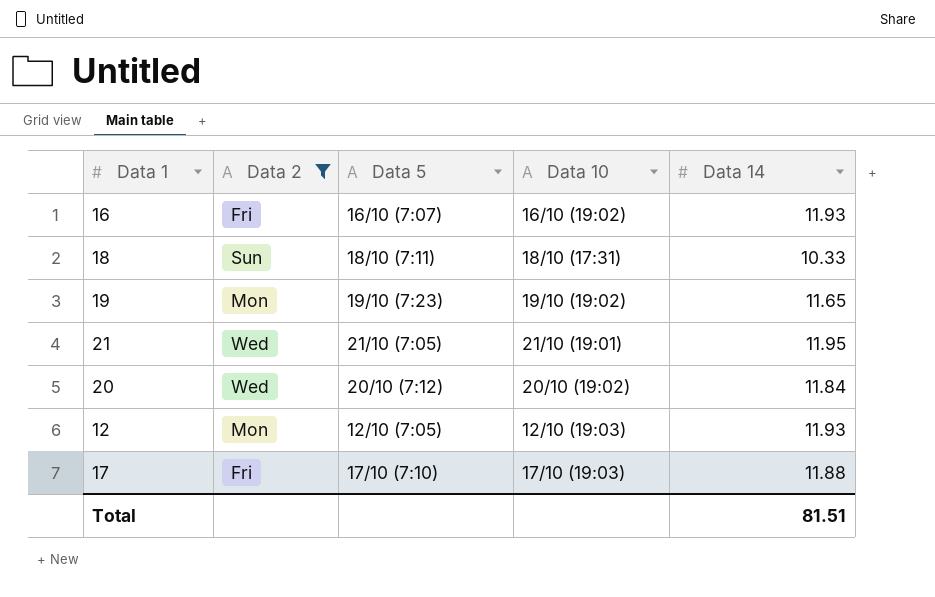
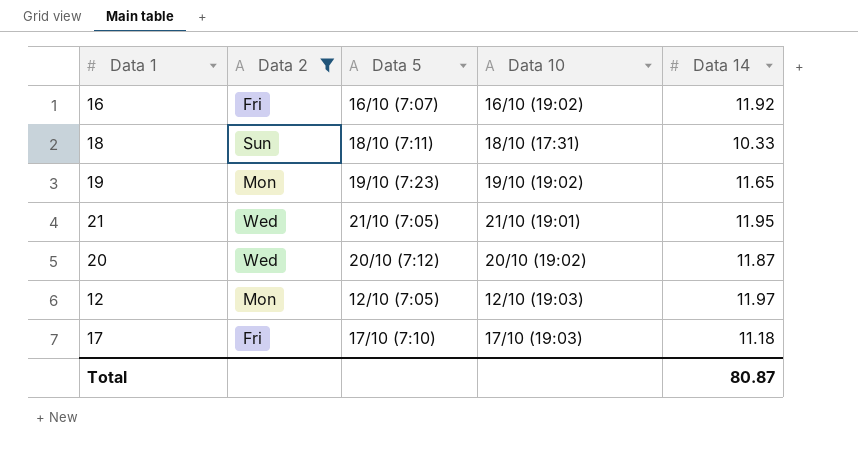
16 | Data 14: 11.93 -> 11.92
20 | Data 14: 11.84 -> 11.87
12 | Data 14: 11.93 -> 11.97
17 | Data 14: 11.88 -> 11.18
Total | Data 14: 81.51 -> 80.87

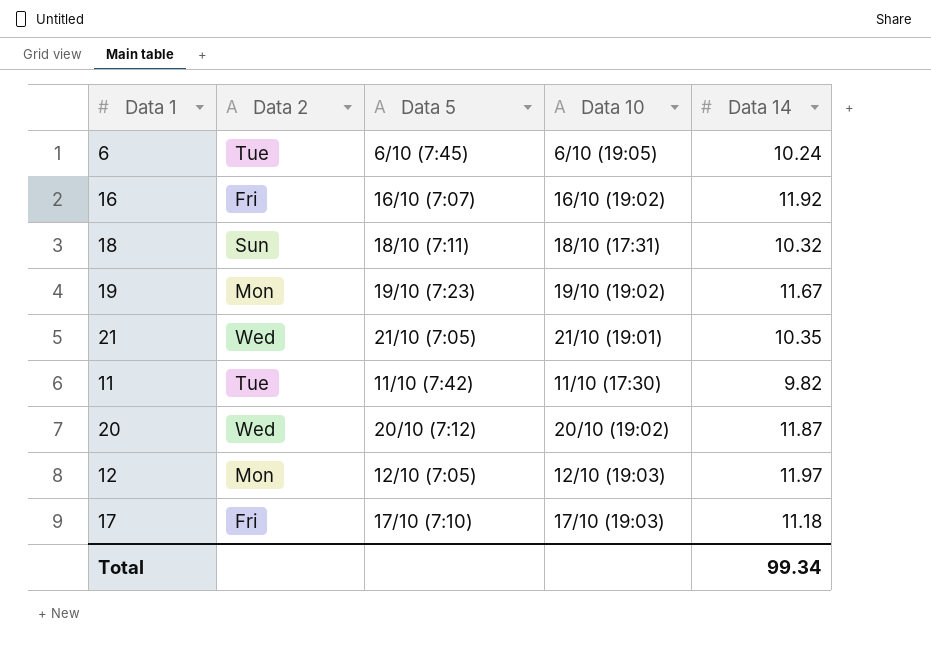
filter: Data 2 != Tue -> none
18 | Data 14: 10.33 -> 10.32
19 | Data 14: 11.65 -> 11.67
21 | Data 14: 11.95 -> 10.35
Total | Data 14: 80.87 -> 99.34

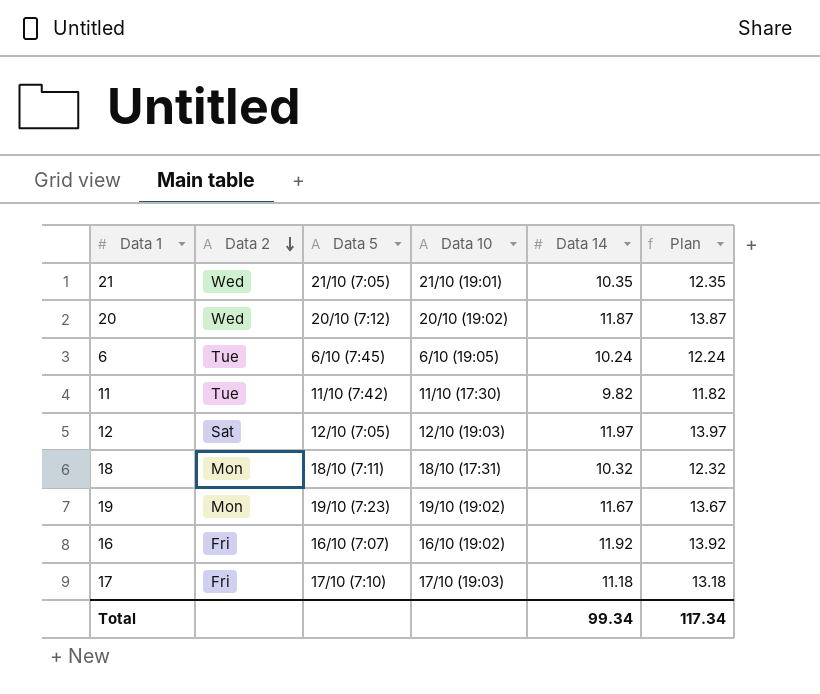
row order: none -> Data 2 descending
column Plan | formula: none -> [Data 14] + 2
12 | Data 2: Mon -> Sat
18 | Data 2: Sun -> Mon

